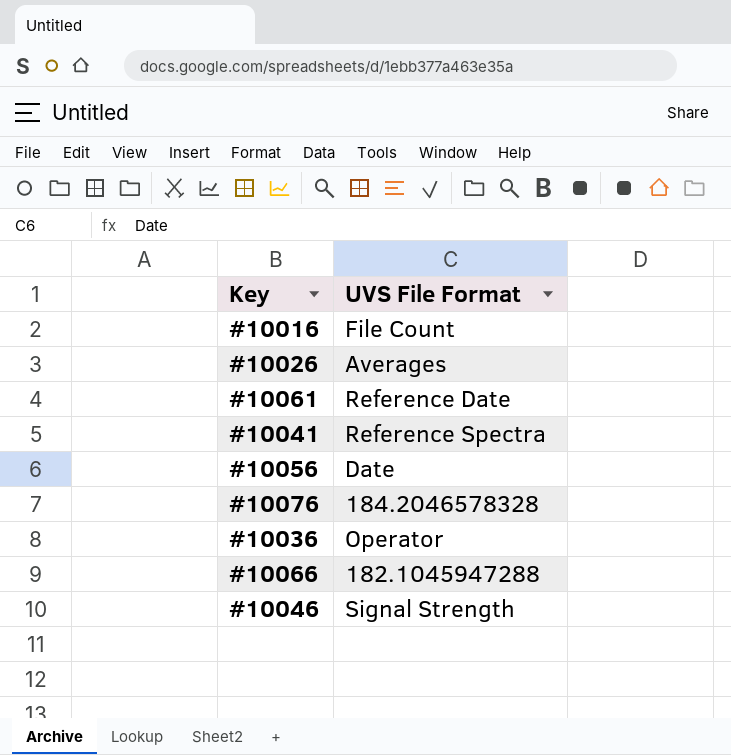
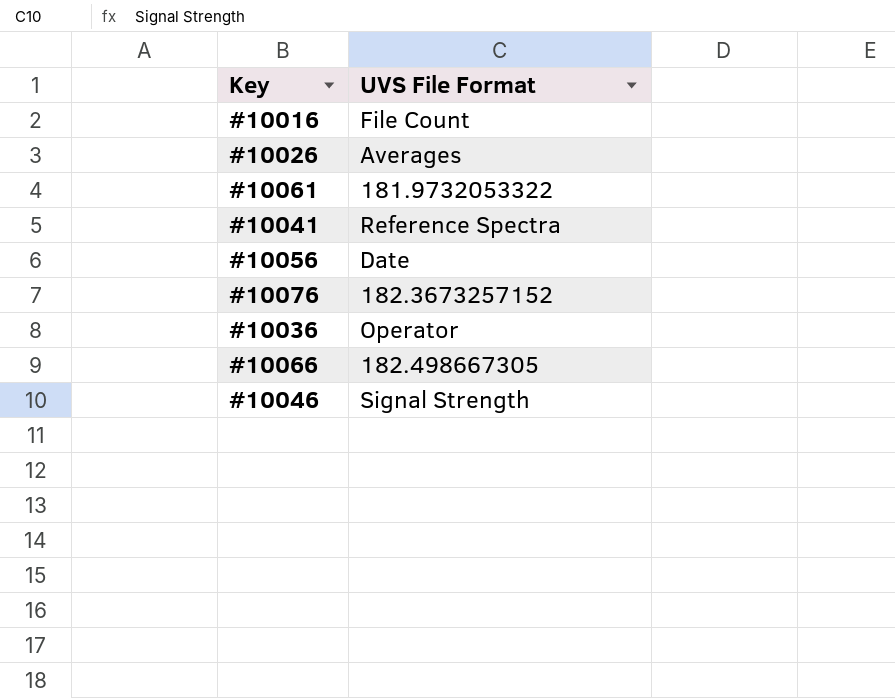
#10061 | UVS File Format: Reference Date -> 181.9732053322
#10076 | UVS File Format: 184.2046578328 -> 182.3673257152
#10066 | UVS File Format: 182.1045947288 -> 182.498667305

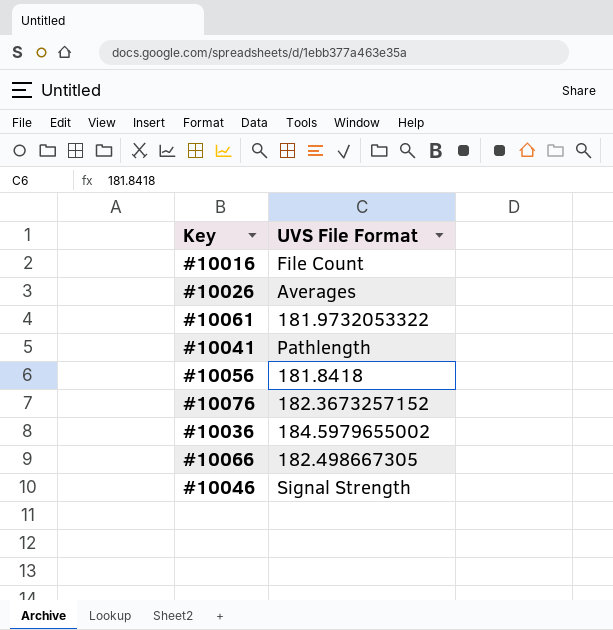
#10041 | UVS File Format: Reference Spectra -> Pathlength
#10056 | UVS File Format: Date -> 181.8418
#10036 | UVS File Format: Operator -> 184.5979655002

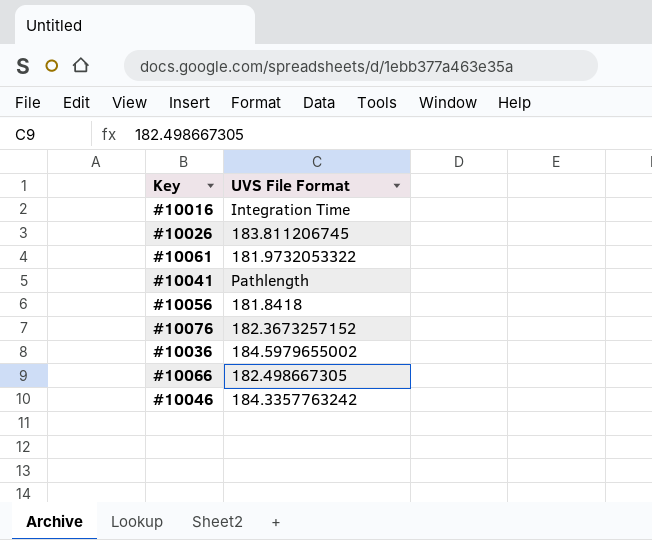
#10016 | UVS File Format: File Count -> Integration Time
#10026 | UVS File Format: Averages -> 183.811206745
#10046 | UVS File Format: Signal Strength -> 184.3357763242

